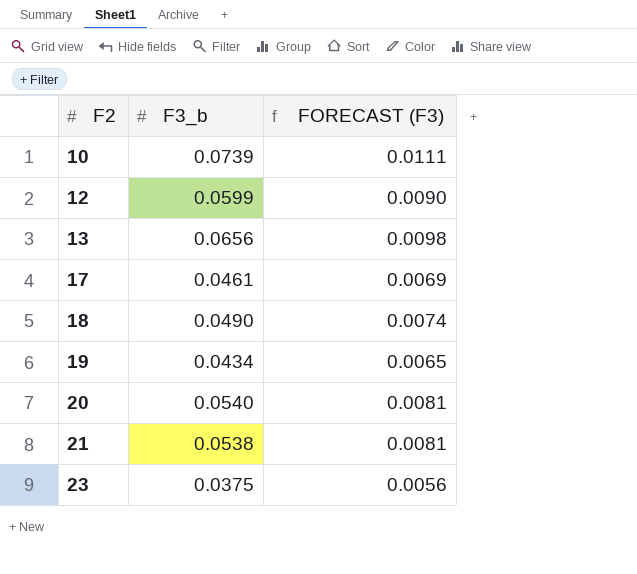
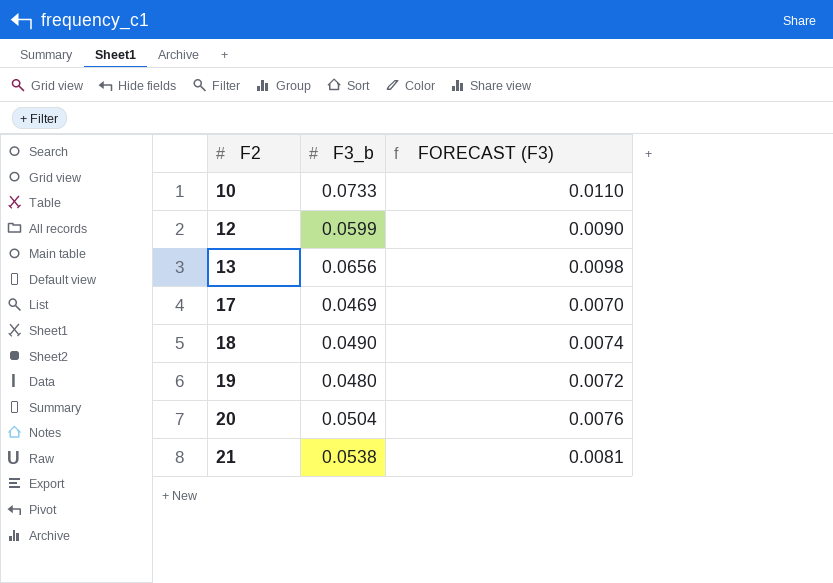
row 23: 0.0375 | 0.0056 -> none
10 | F3_b: 0.0739 -> 0.0733
10 | FORECAST (F3): 0.0111 -> 0.0110
17 | F3_b: 0.0461 -> 0.0469
17 | FORECAST (F3): 0.0069 -> 0.0070
19 | F3_b: 0.0434 -> 0.0480
19 | FORECAST (F3): 0.0065 -> 0.0072
20 | F3_b: 0.0540 -> 0.0504
20 | FORECAST (F3): 0.0081 -> 0.0076

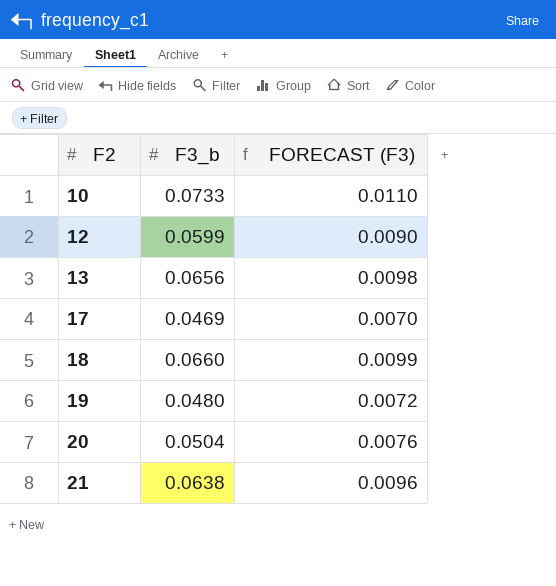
18 | F3_b: 0.0490 -> 0.0660
18 | FORECAST (F3): 0.0074 -> 0.0099
21 | F3_b: 0.0538 -> 0.0638
21 | FORECAST (F3): 0.0081 -> 0.0096

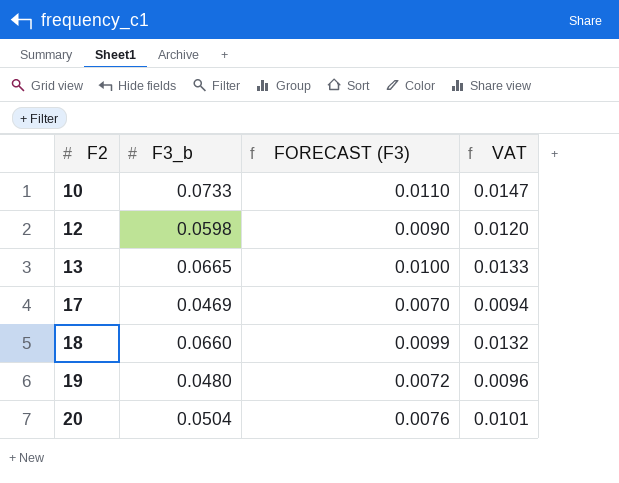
column VAT | formula: none -> [F3_b] * 0.2
row 21: 0.0638 | 0.0096 -> none
12 | F3_b: 0.0599 -> 0.0598
13 | F3_b: 0.0656 -> 0.0665
13 | FORECAST (F3): 0.0098 -> 0.0100

